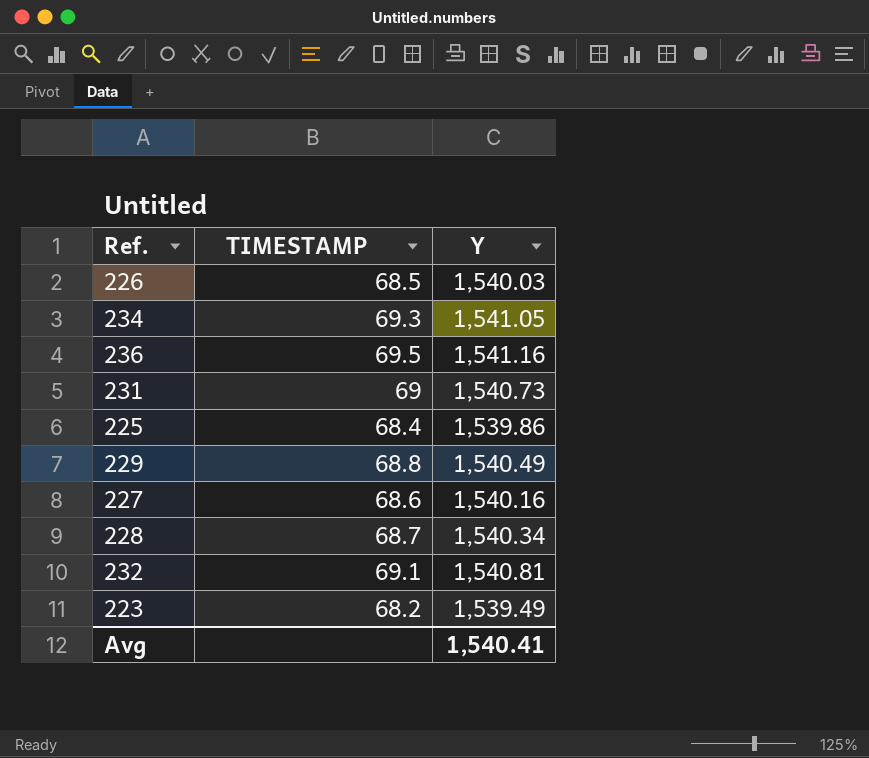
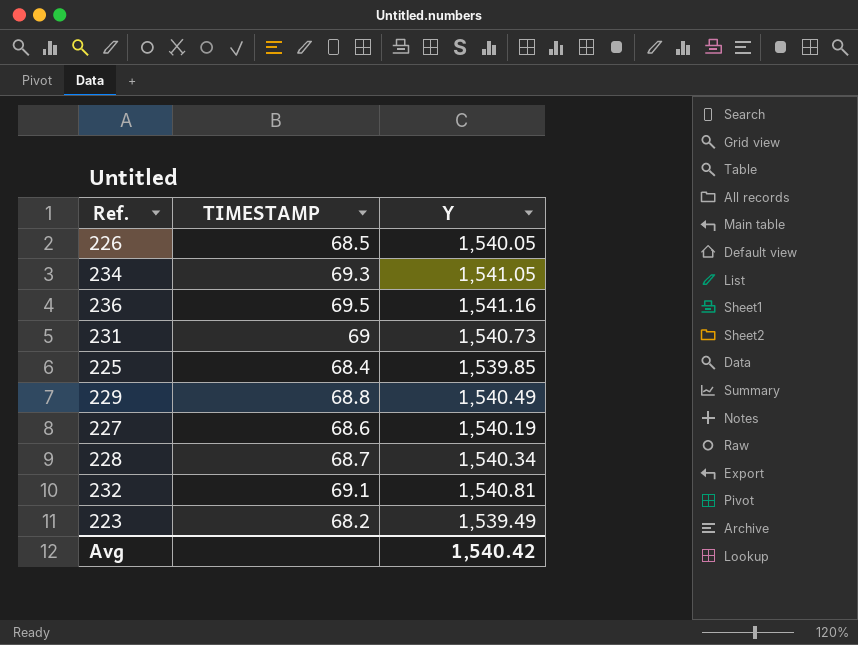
226 | Y: 1,540.03 -> 1,540.05
225 | Y: 1,539.86 -> 1,539.85
227 | Y: 1,540.16 -> 1,540.19
Avg | Y: 1,540.41 -> 1,540.42

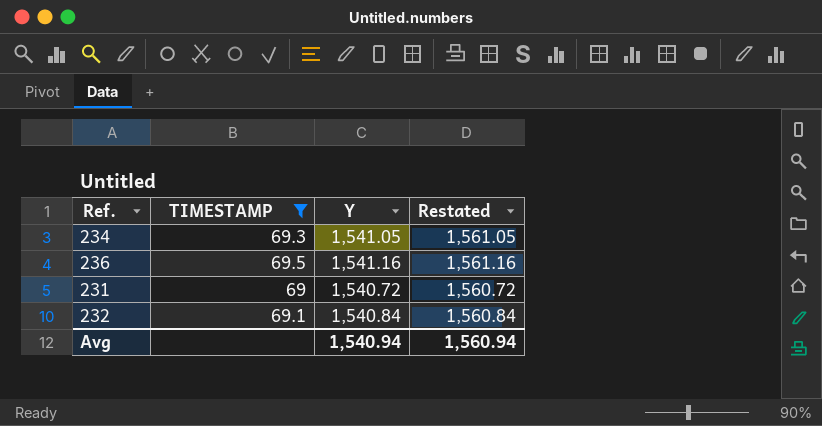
filter: none -> TIMESTAMP >= 69
column Restated | formula: none -> [Y] + 20
231 | Y: 1,540.73 -> 1,540.72
232 | Y: 1,540.81 -> 1,540.84
Avg | Y: 1,540.42 -> 1,540.94

